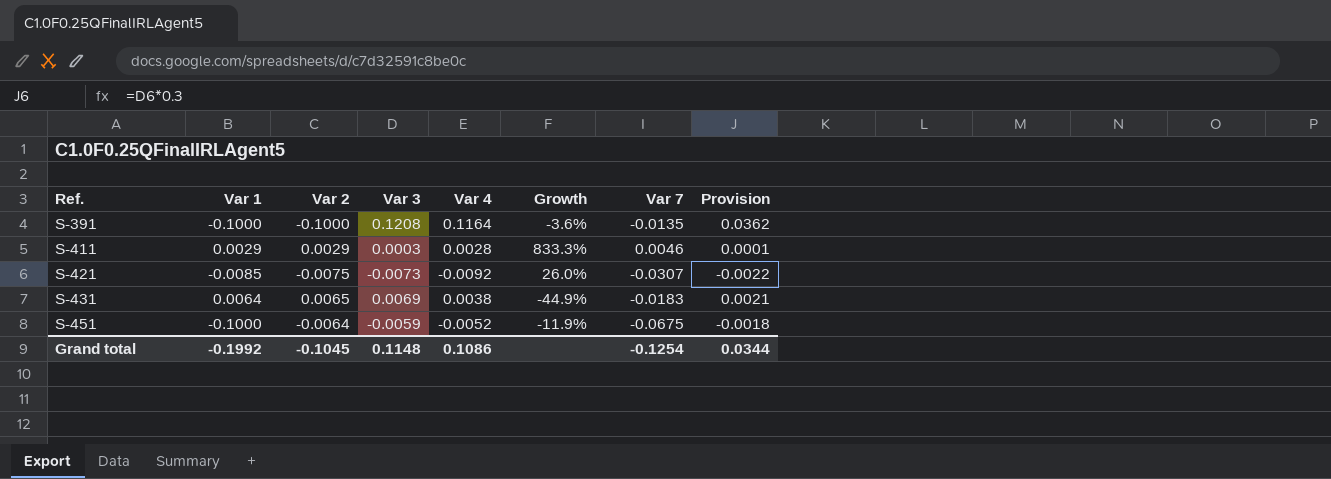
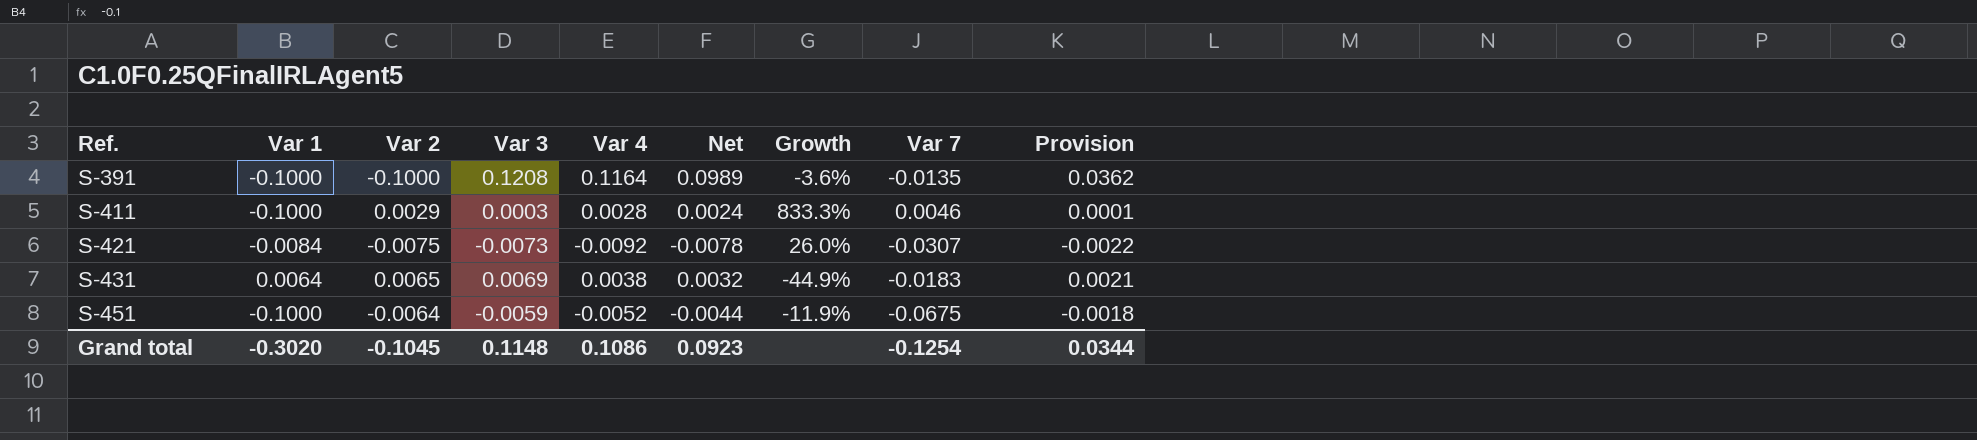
column Net | formula: none -> [Var 4] * 0.85
S-411 | Var 1: 0.0029 -> -0.1000
S-421 | Var 1: -0.0085 -> -0.0084
Grand total | Var 1: -0.1992 -> -0.3020

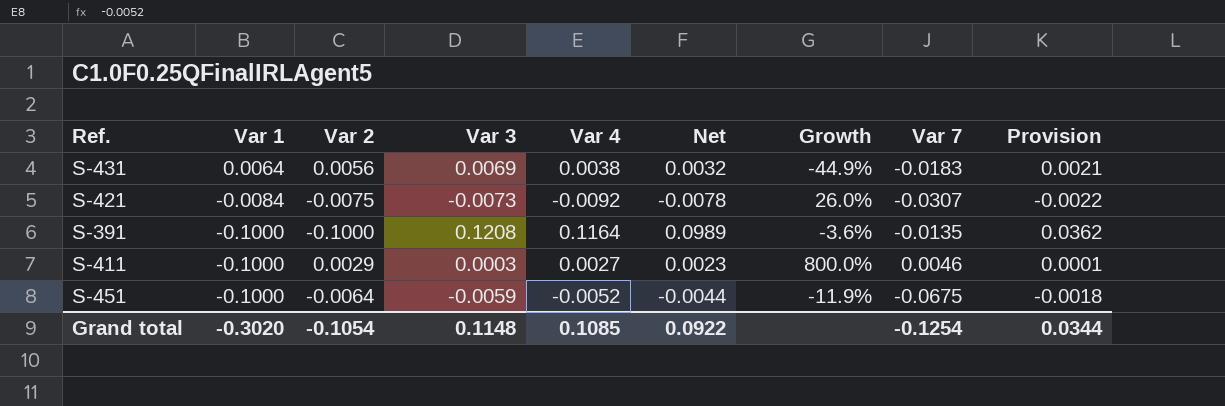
row order: Ref. ascending -> Var 1 descending
S-431 | Var 2: 0.0065 -> 0.0056
S-411 | Var 4: 0.0028 -> 0.0027
S-411 | Net: 0.0024 -> 0.0023
S-411 | Growth: 833.3% -> 800.0%
Grand total | Var 2: -0.1045 -> -0.1054
Grand total | Var 4: 0.1086 -> 0.1085
Grand total | Net: 0.0923 -> 0.0922

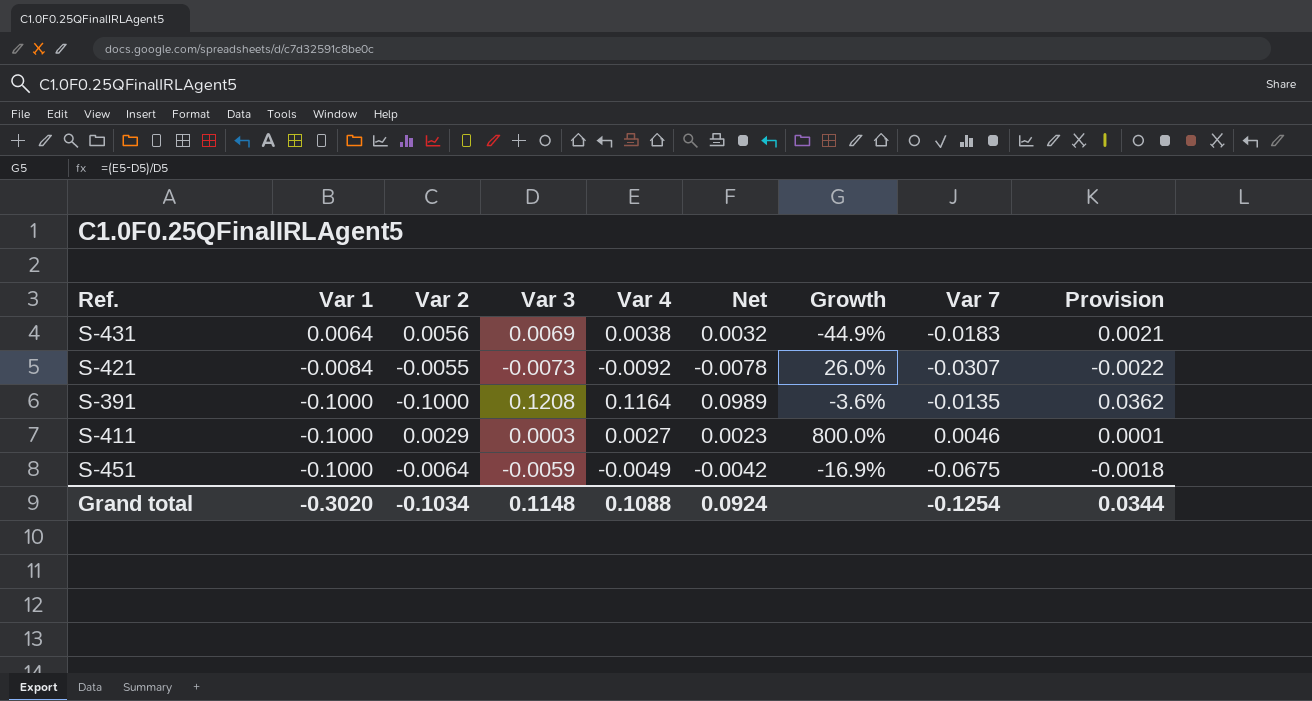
S-421 | Var 2: -0.0075 -> -0.0055
S-451 | Var 4: -0.0052 -> -0.0049
S-451 | Net: -0.0044 -> -0.0042
S-451 | Growth: -11.9% -> -16.9%
Grand total | Var 2: -0.1054 -> -0.1034
Grand total | Var 4: 0.1085 -> 0.1088
Grand total | Net: 0.0922 -> 0.0924

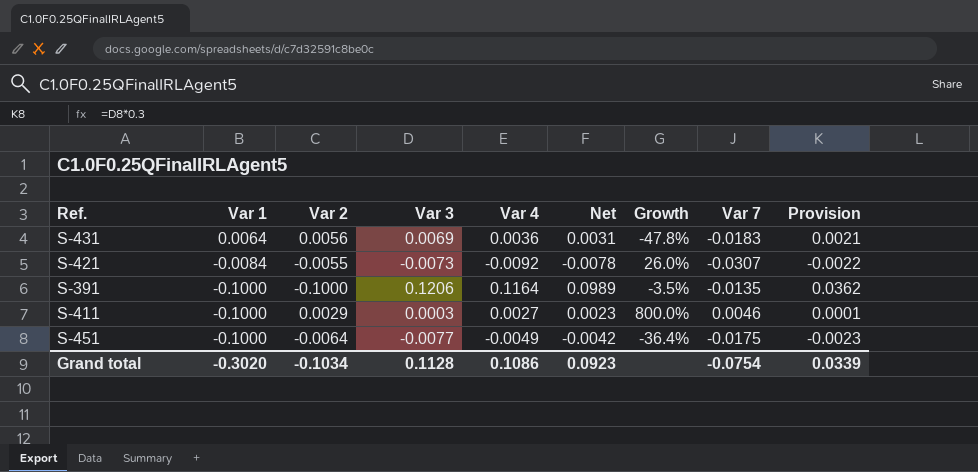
S-431 | Var 4: 0.0038 -> 0.0036
S-431 | Net: 0.0032 -> 0.0031
S-431 | Growth: -44.9% -> -47.8%
S-391 | Var 3: 0.1208 -> 0.1206
S-391 | Growth: -3.6% -> -3.5%
S-451 | Var 3: -0.0059 -> -0.0077
S-451 | Growth: -16.9% -> -36.4%
S-451 | Var 7: -0.0675 -> -0.0175
S-451 | Provision: -0.0018 -> -0.0023
Grand total | Var 3: 0.1148 -> 0.1128
Grand total | Var 4: 0.1088 -> 0.1086
Grand total | Net: 0.0924 -> 0.0923
Grand total | Var 7: -0.1254 -> -0.0754
Grand total | Provision: 0.0344 -> 0.0339

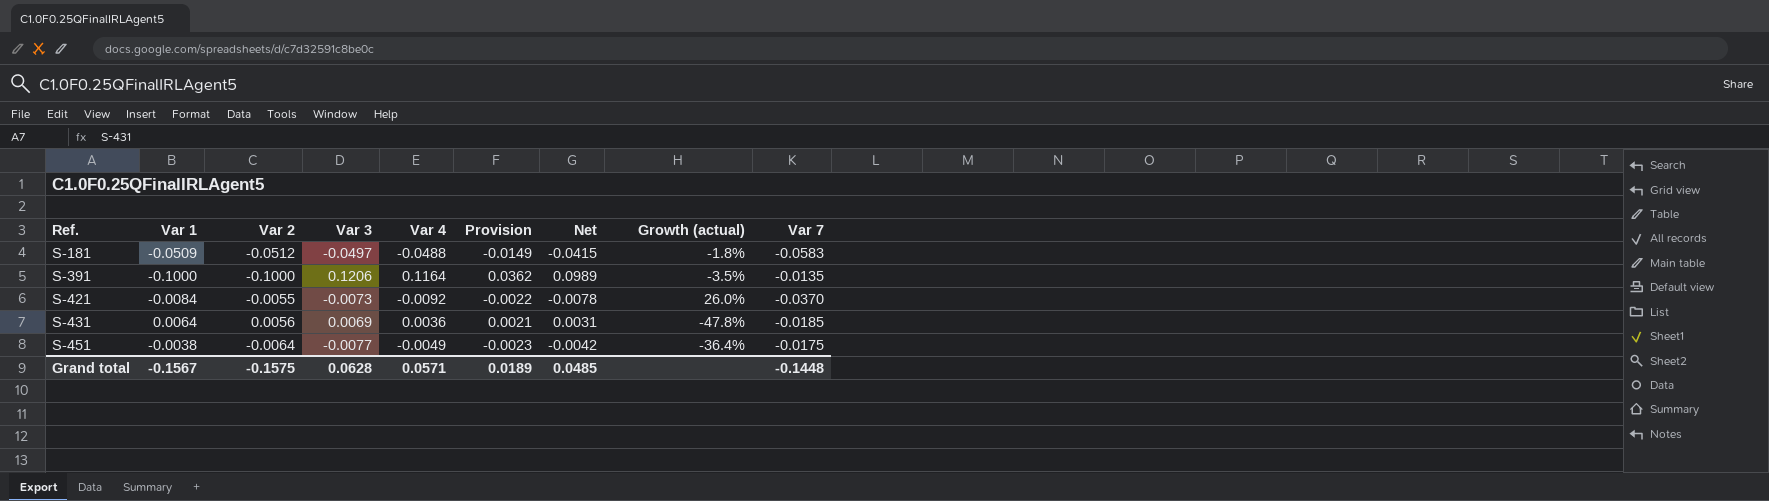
row order: Var 1 descending -> Ref. ascending
column Provision | position: 9 -> 6
column name: Growth -> Growth (actual)
row S-411: -0.1000 | 0.0029 | 0.0003 | 0.0027 | 0.0023 | 800.0% | 0.0046 | 0.0001 -> none
row S-181: none -> -0.0509 | -0.0512 | -0.0497 | -0.0488 | -0.0149 | -0.0415 | -1.8% | -0.0583
S-421 | Var 7: -0.0307 -> -0.0370
S-431 | Var 7: -0.0183 -> -0.0185
S-451 | Var 1: -0.1000 -> -0.0038
Grand total | Var 1: -0.3020 -> -0.1567
Grand total | Var 2: -0.1034 -> -0.1575
Grand total | Var 3: 0.1128 -> 0.0628
Grand total | Var 4: 0.1086 -> 0.0571
Grand total | Provision: 0.0339 -> 0.0189
Grand total | Net: 0.0923 -> 0.0485
Grand total | Var 7: -0.0754 -> -0.1448

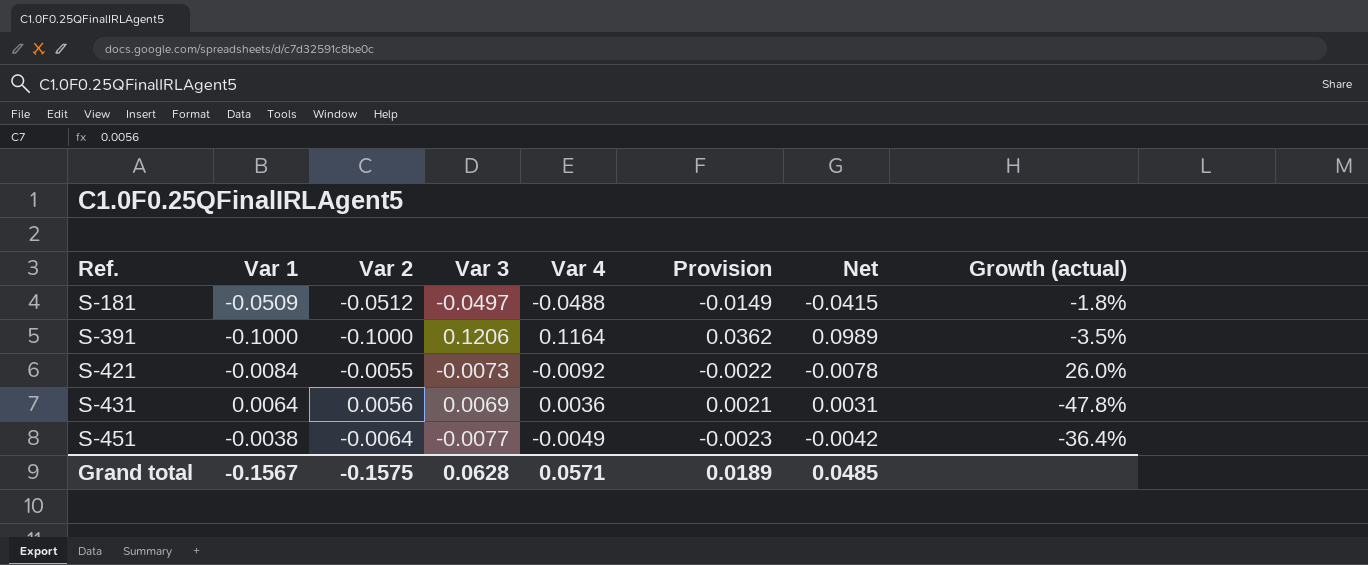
column Var 7 | position: 9 -> none

